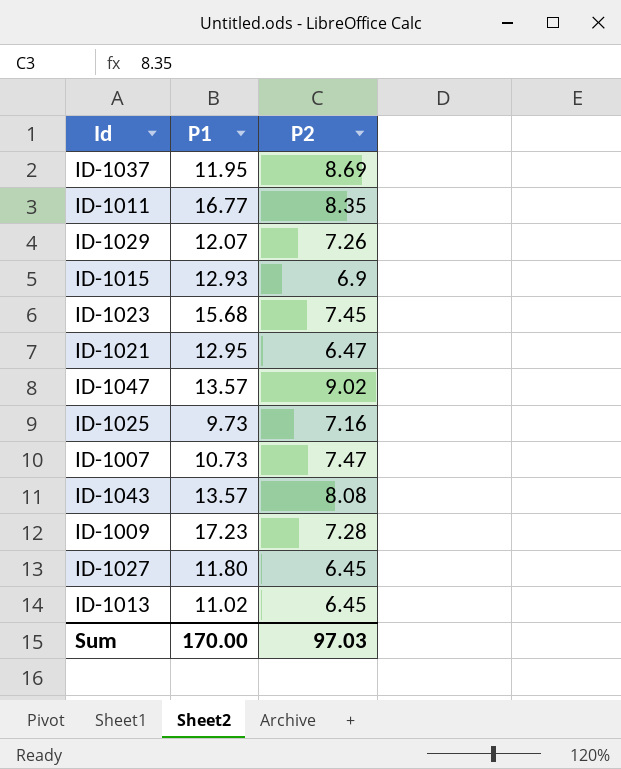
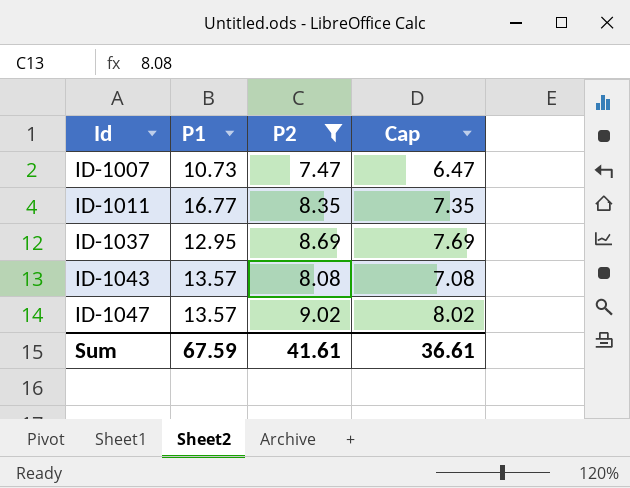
filter: none -> P2 >= 7.47
row order: none -> Id ascending
column Cap | formula: none -> [P2] - 1
ID-1037 | P1: 11.95 -> 12.95
Sum | P1: 170.00 -> 67.59
Sum | P2: 97.03 -> 41.61

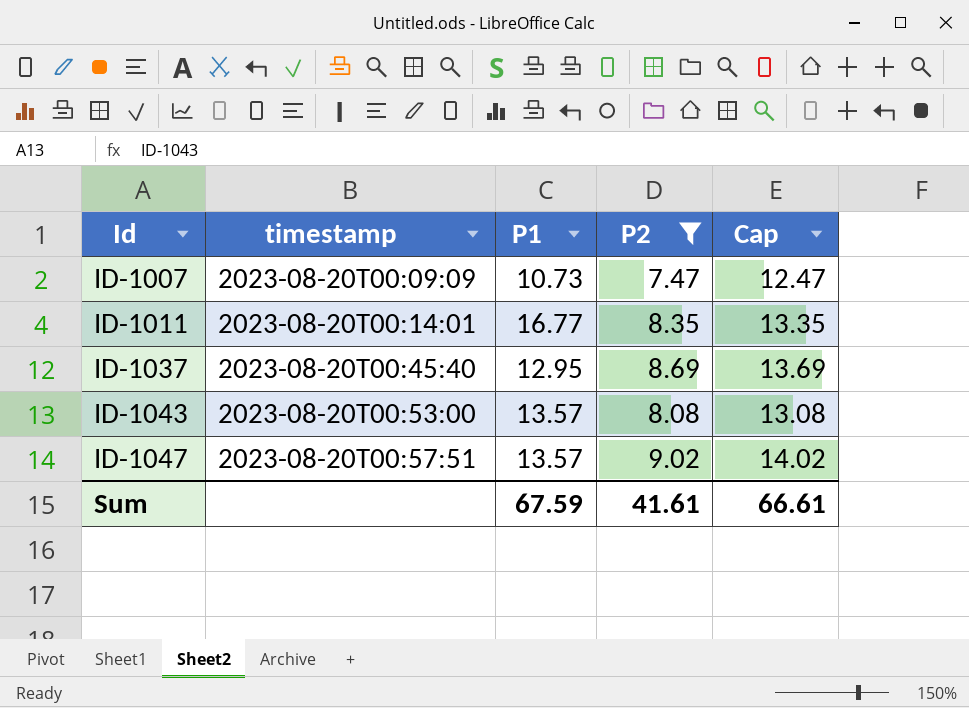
column timestamp | position: none -> 2
column Cap | formula: [P2] - 1 -> [P2] + 5
Sum | Cap: 36.61 -> 66.61

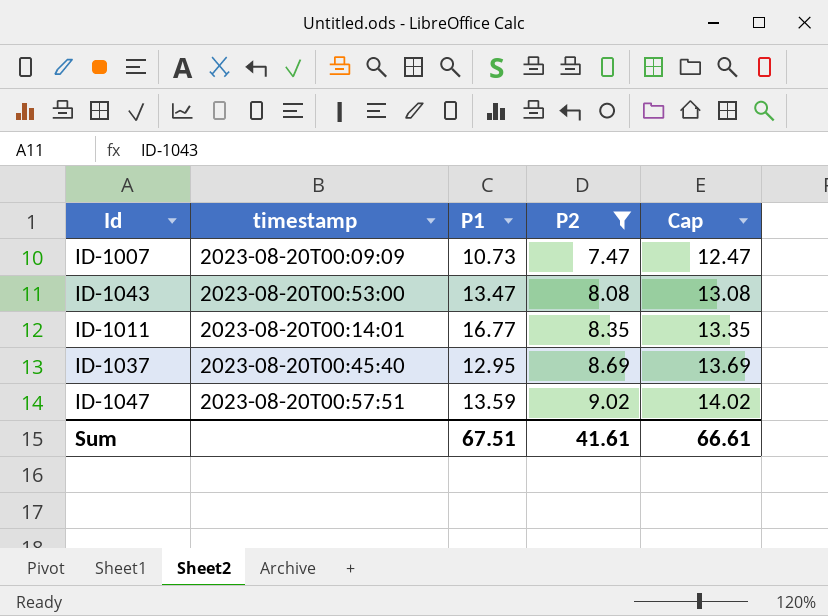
row order: Id ascending -> P2 ascending
ID-1043 | P1: 13.57 -> 13.47
ID-1047 | P1: 13.57 -> 13.59
Sum | P1: 67.59 -> 67.51

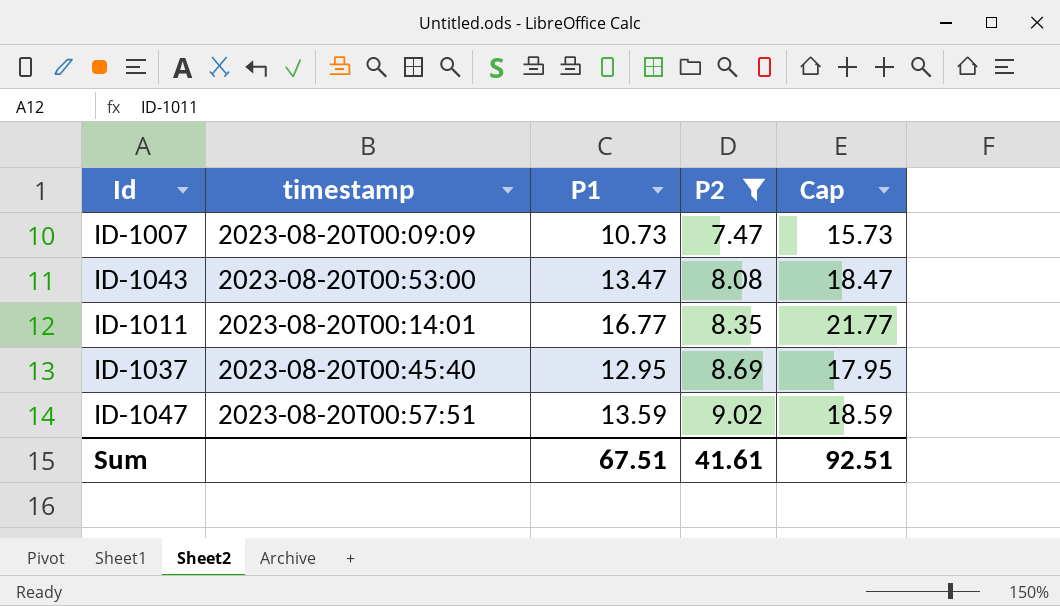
column Cap | formula: [P2] + 5 -> [P1] + 5
Sum | Cap: 66.61 -> 92.51

